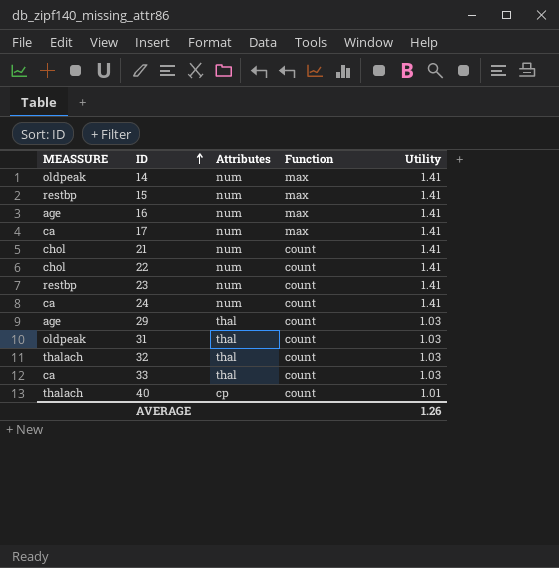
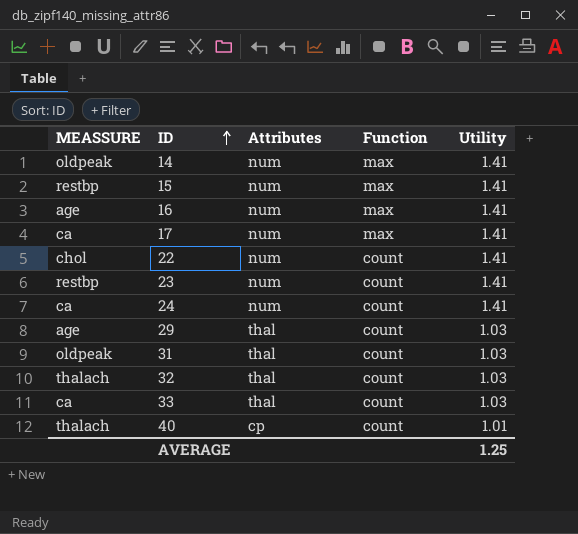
row 21: chol | num | count | 1.41 -> none
AVERAGE | Utility: 1.26 -> 1.25

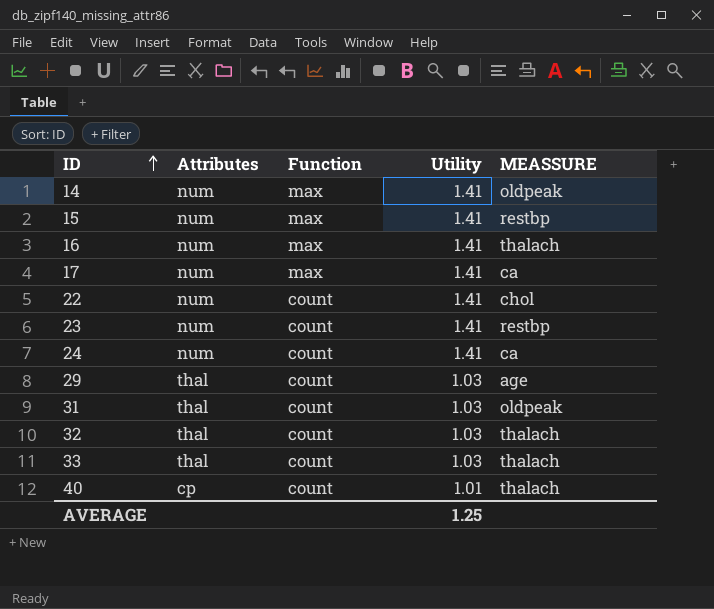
column MEASSURE | position: 1 -> 5
16 | MEASSURE: age -> thalach
33 | MEASSURE: ca -> thalach

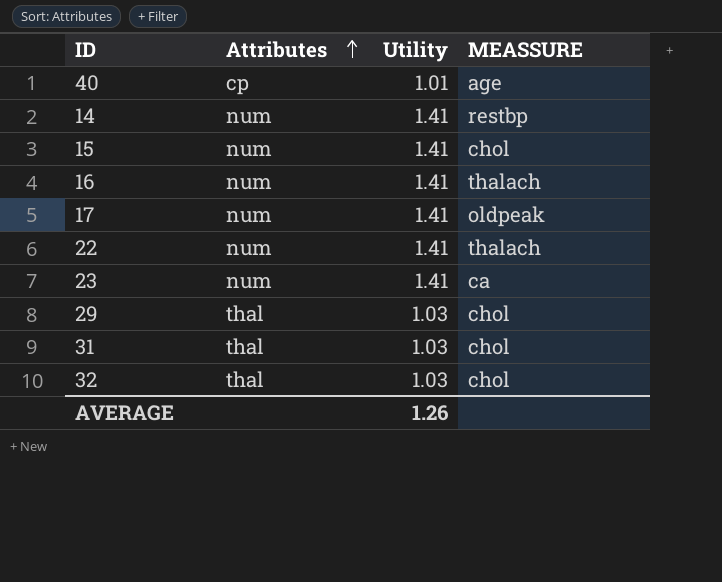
row order: ID ascending -> Attributes ascending
column Function | position: 3 -> none
row 24: num | count | 1.41 | ca -> none
row 33: thal | count | 1.03 | thalach -> none
40 | MEASSURE: thalach -> age
14 | MEASSURE: oldpeak -> restbp
15 | MEASSURE: restbp -> chol
17 | MEASSURE: ca -> oldpeak
22 | MEASSURE: chol -> thalach
23 | MEASSURE: restbp -> ca
29 | MEASSURE: age -> chol
31 | MEASSURE: oldpeak -> chol
32 | MEASSURE: thalach -> chol
AVERAGE | Utility: 1.25 -> 1.26

